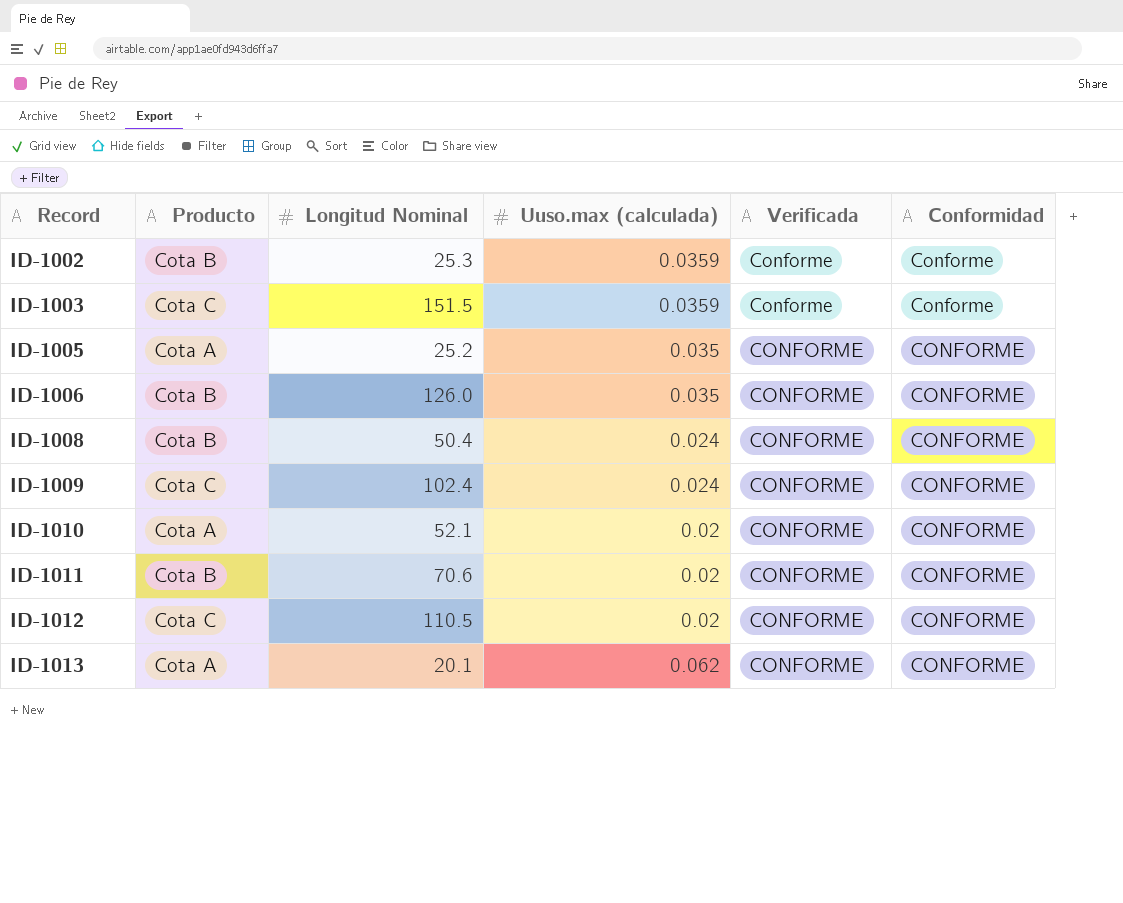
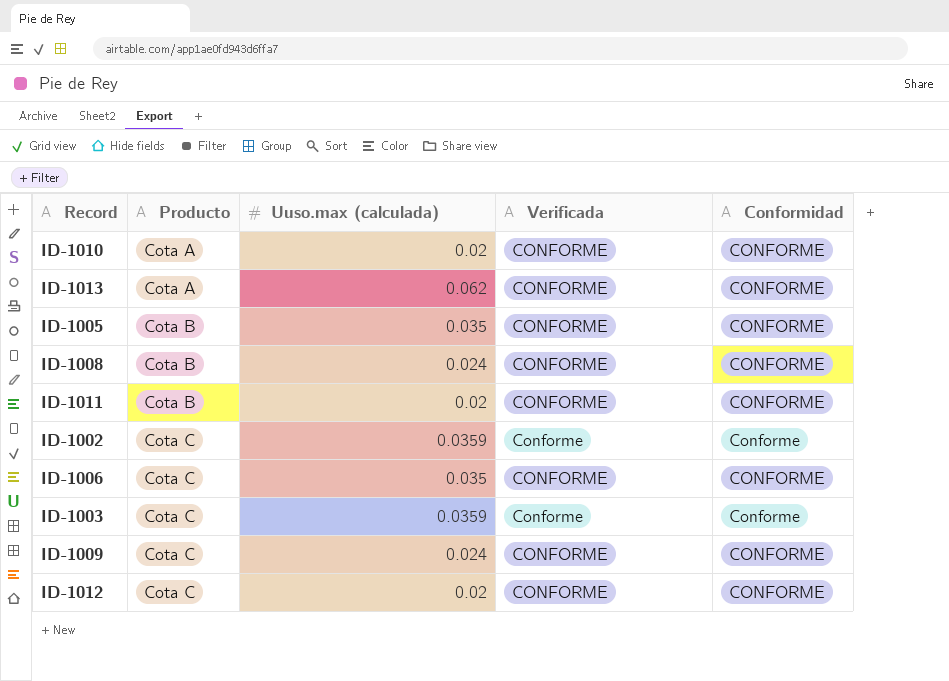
row order: Record ascending -> Producto ascending
column Longitud Nominal | position: 3 -> none
ID-1005 | Producto: Cota A -> Cota B
ID-1002 | Producto: Cota B -> Cota C
ID-1006 | Producto: Cota B -> Cota C

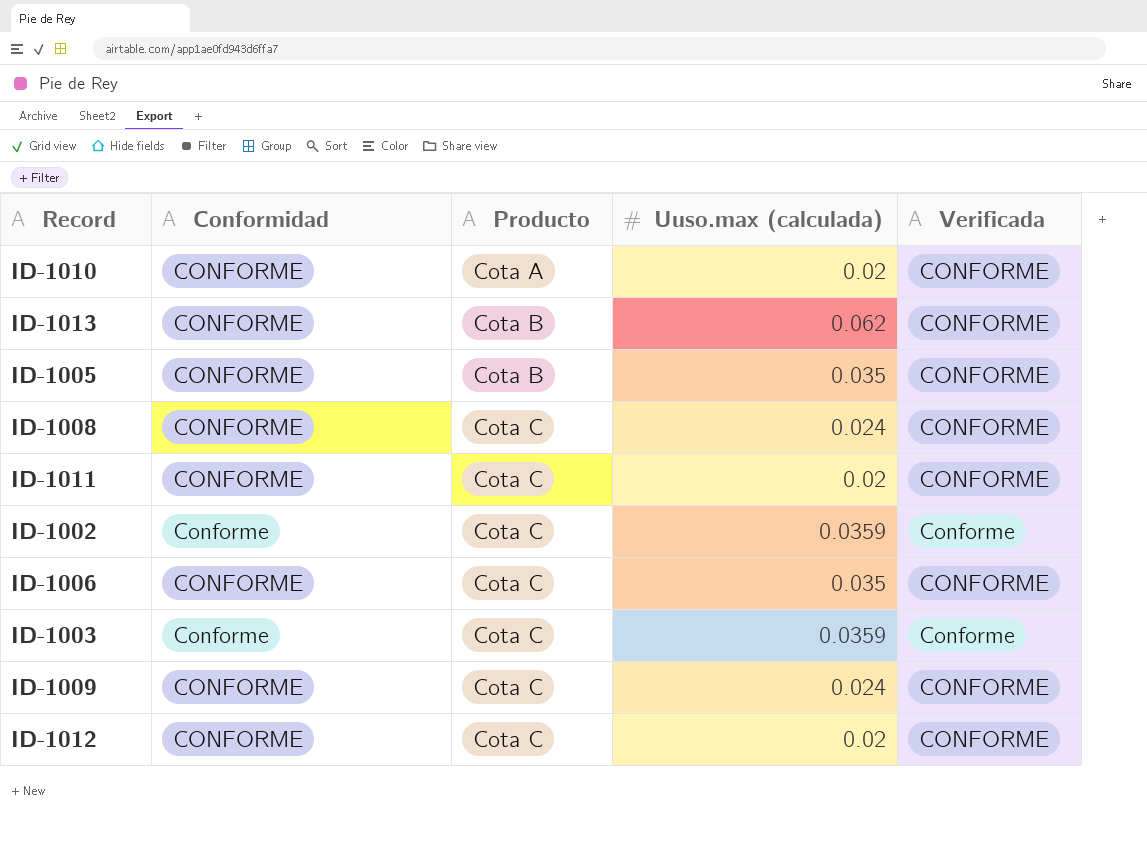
column Conformidad | position: 5 -> 2
ID-1013 | Producto: Cota A -> Cota B
ID-1008 | Producto: Cota B -> Cota C
ID-1011 | Producto: Cota B -> Cota C

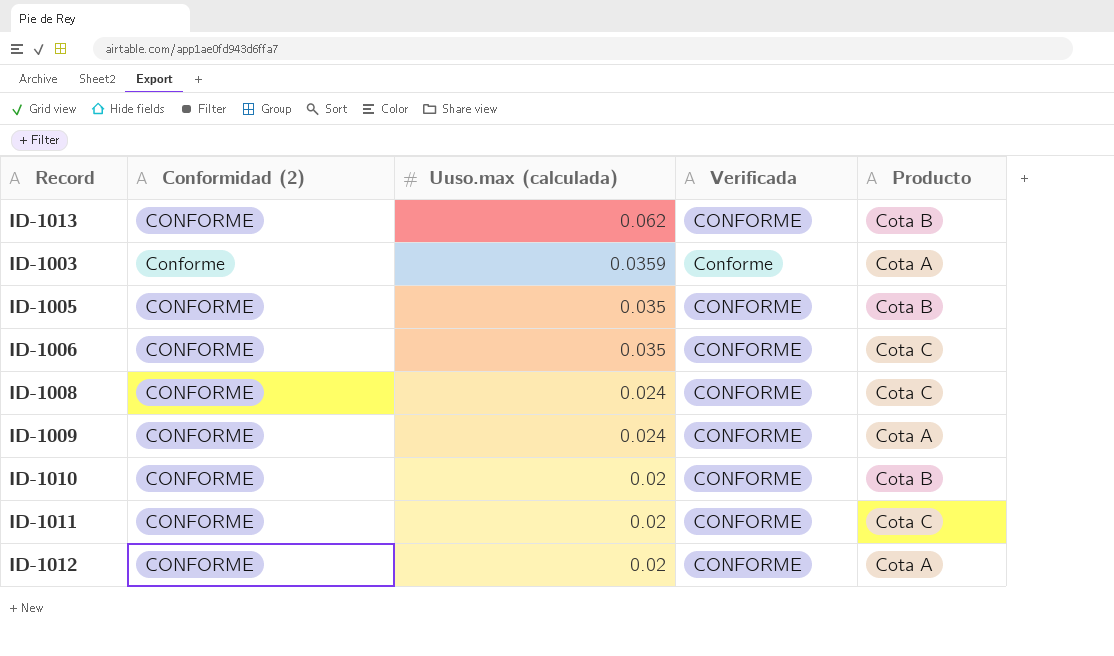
row order: Producto ascending -> Uuso.max (calculada) descending
column name: Conformidad -> Conformidad (2)
column Producto | position: 3 -> 5
row ID-1002: Conforme | Cota C | 0.0359 | Conforme -> none
ID-1003 | Producto: Cota C -> Cota A
ID-1009 | Producto: Cota C -> Cota A
ID-1010 | Producto: Cota A -> Cota B
ID-1012 | Producto: Cota C -> Cota A

